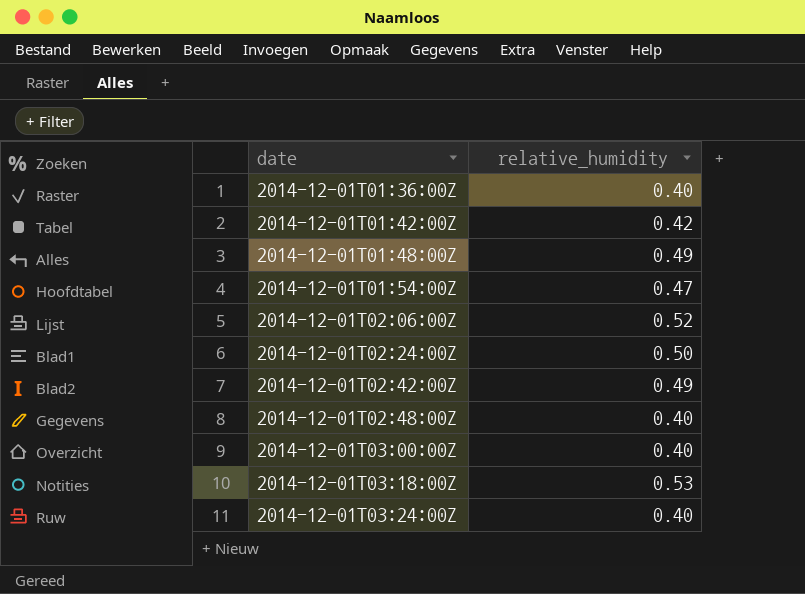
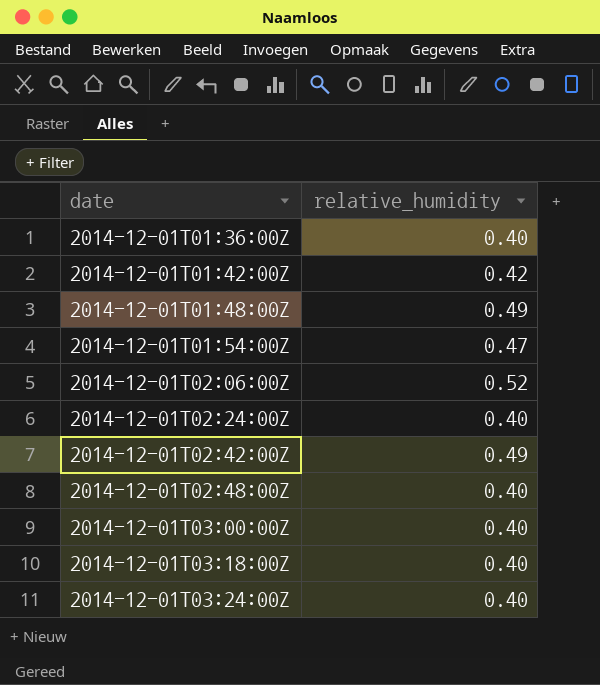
2014-12-01T02:24:00Z | relative_humidity: 0.50 -> 0.40
2014-12-01T03:18:00Z | relative_humidity: 0.53 -> 0.40

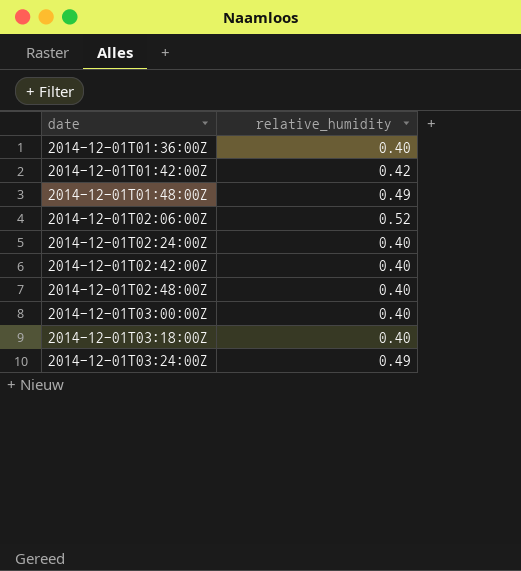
row 2014-12-01T01:54:00Z: 0.47 -> none
2014-12-01T02:42:00Z | relative_humidity: 0.49 -> 0.40
2014-12-01T03:24:00Z | relative_humidity: 0.40 -> 0.49

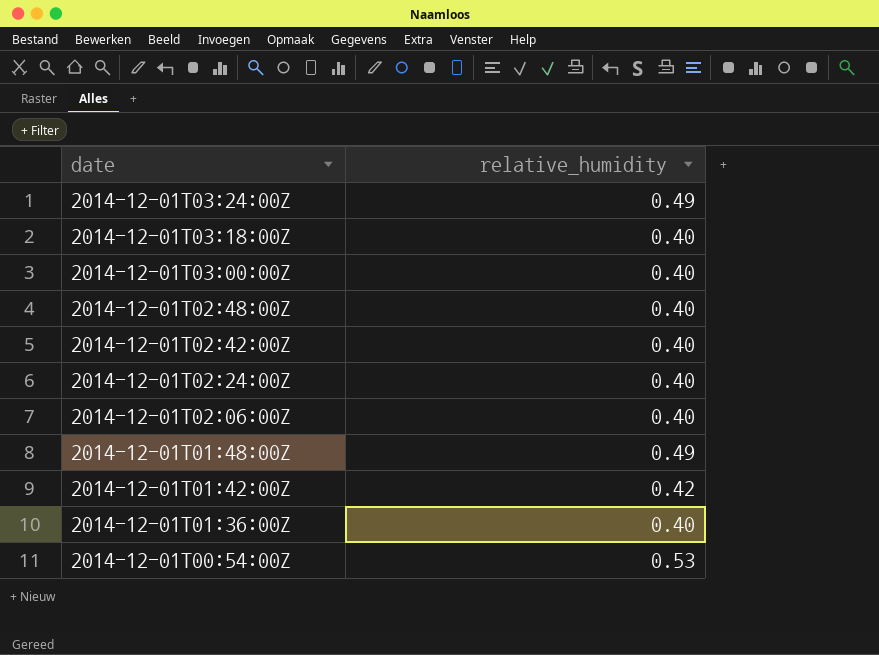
row order: date ascending -> date descending
2014-12-01T02:06:00Z | relative_humidity: 0.52 -> 0.40
row 2014-12-01T00:54:00Z: none -> 0.53

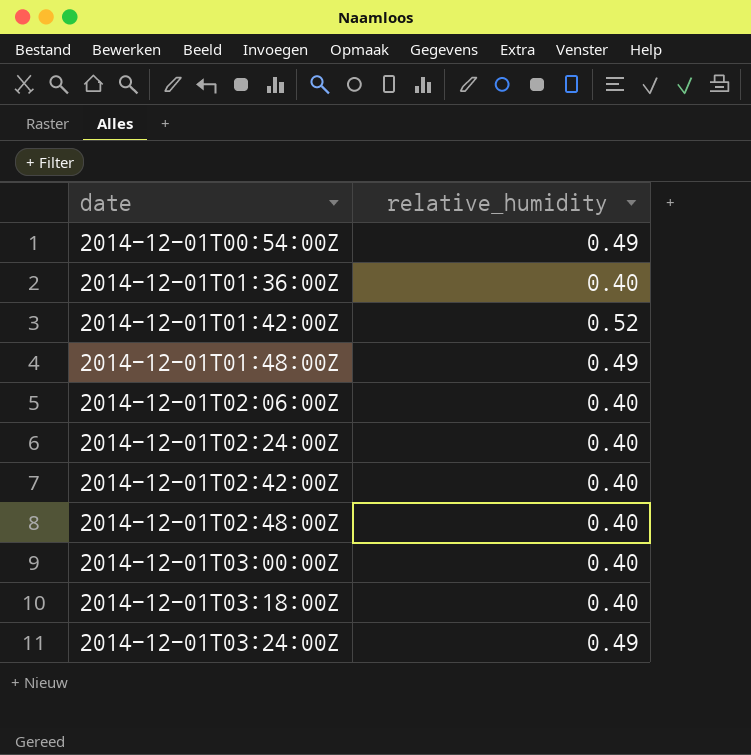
row order: date descending -> date ascending
2014-12-01T00:54:00Z | relative_humidity: 0.53 -> 0.49
2014-12-01T01:42:00Z | relative_humidity: 0.42 -> 0.52

